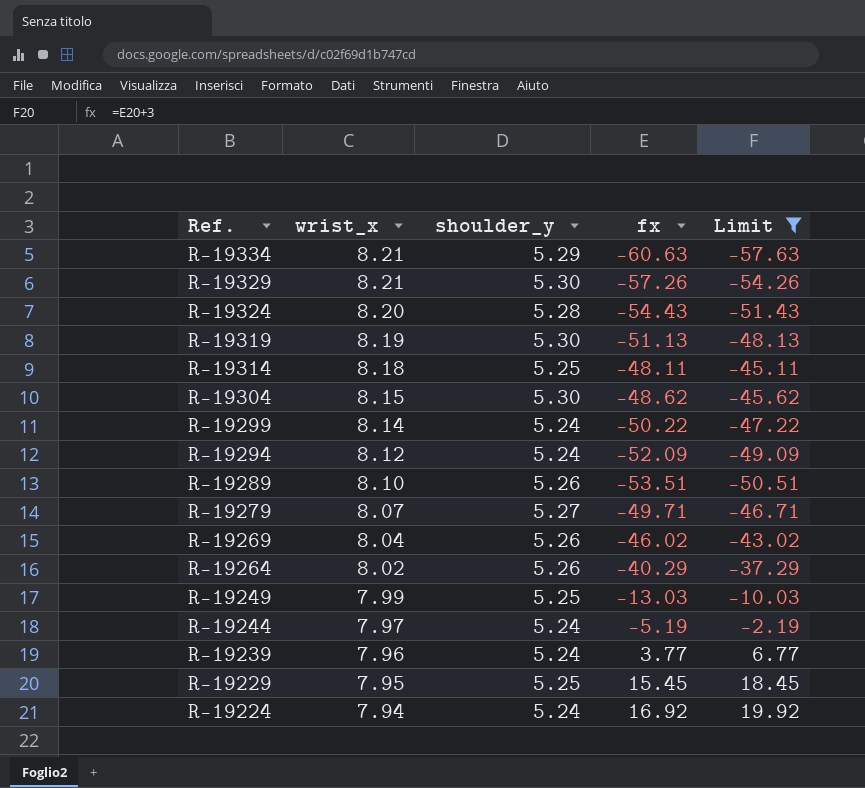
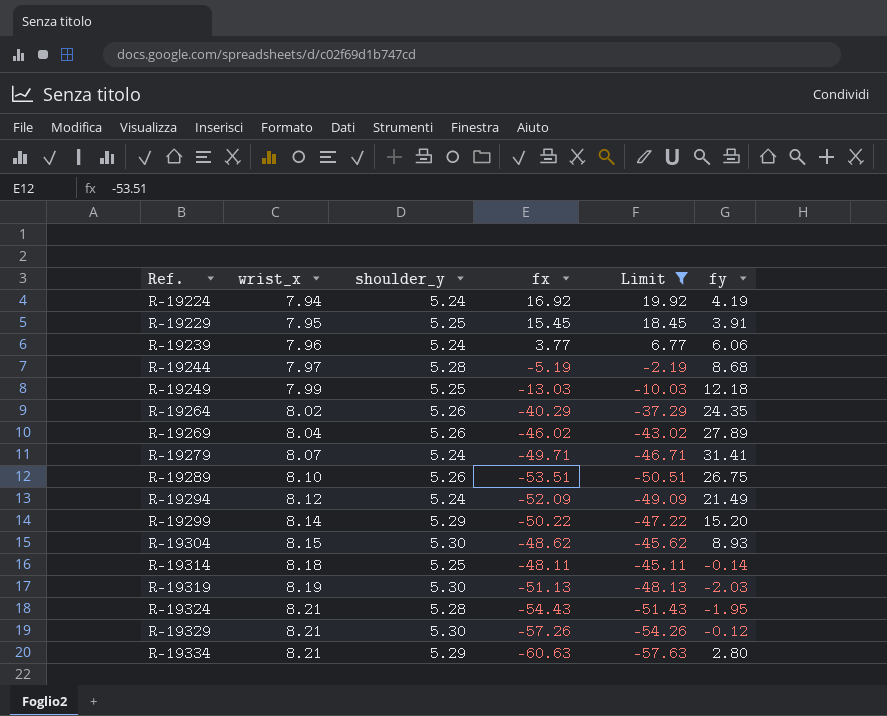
row order: Ref. descending -> Ref. ascending
column fy | position: none -> 6
R-19244 | shoulder_y: 5.24 -> 5.28
R-19279 | shoulder_y: 5.27 -> 5.24
R-19299 | shoulder_y: 5.24 -> 5.29
R-19324 | wrist_x: 8.20 -> 8.21

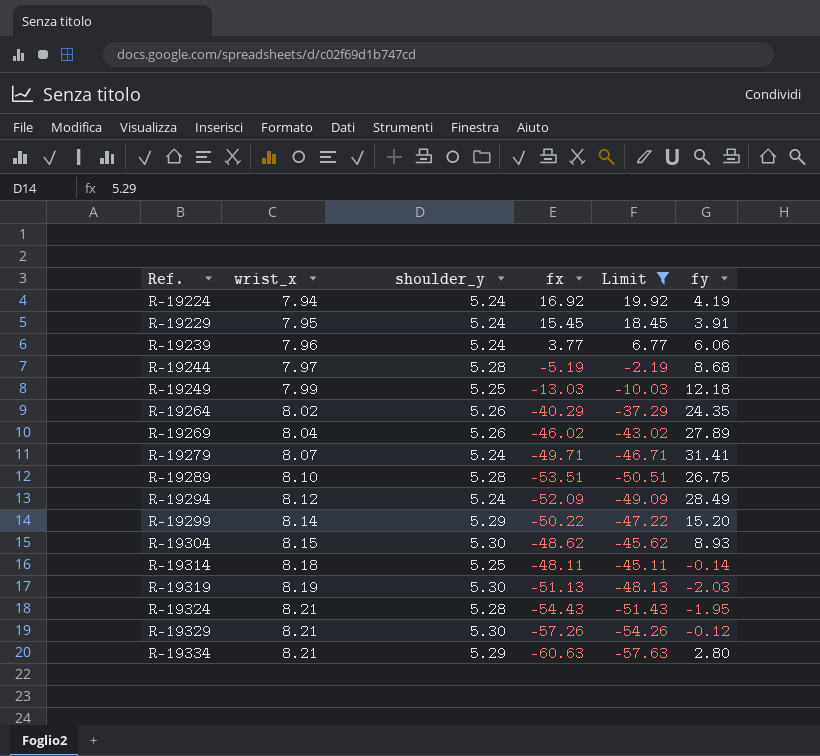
R-19229 | shoulder_y: 5.25 -> 5.24
R-19289 | shoulder_y: 5.26 -> 5.28
R-19294 | fy: 21.49 -> 28.49

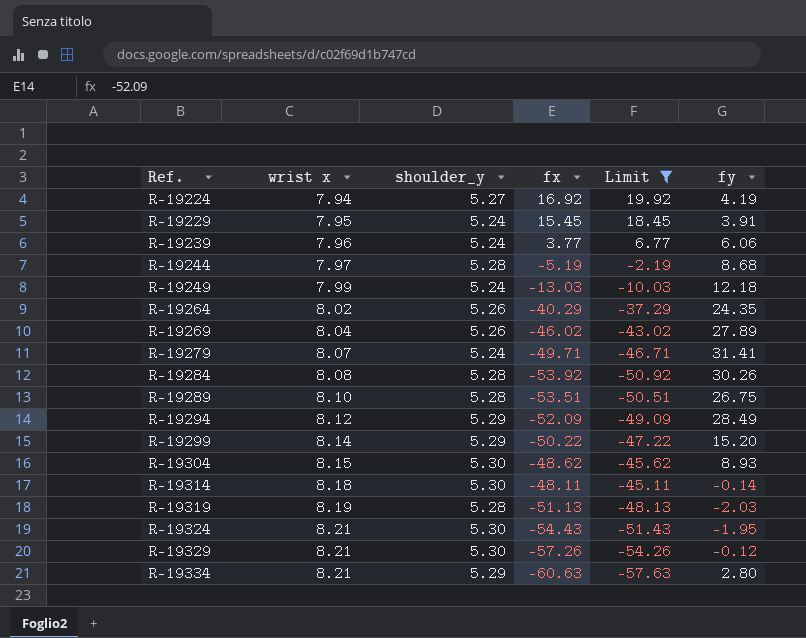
column name: wrist_x -> wrist x
R-19224 | shoulder_y: 5.24 -> 5.27
R-19249 | shoulder_y: 5.25 -> 5.24
row R-19284: none -> 8.08 | 5.28 | -53.92 | -50.92 | 30.26
R-19294 | shoulder_y: 5.24 -> 5.29
R-19314 | shoulder_y: 5.25 -> 5.30
R-19319 | shoulder_y: 5.30 -> 5.28
R-19324 | shoulder_y: 5.28 -> 5.30

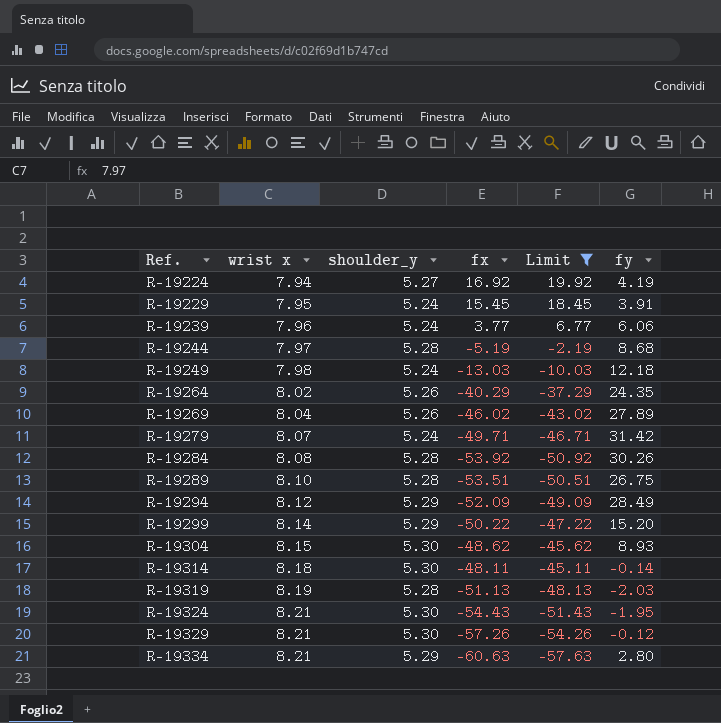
R-19249 | wrist x: 7.99 -> 7.98
R-19279 | fy: 31.41 -> 31.42

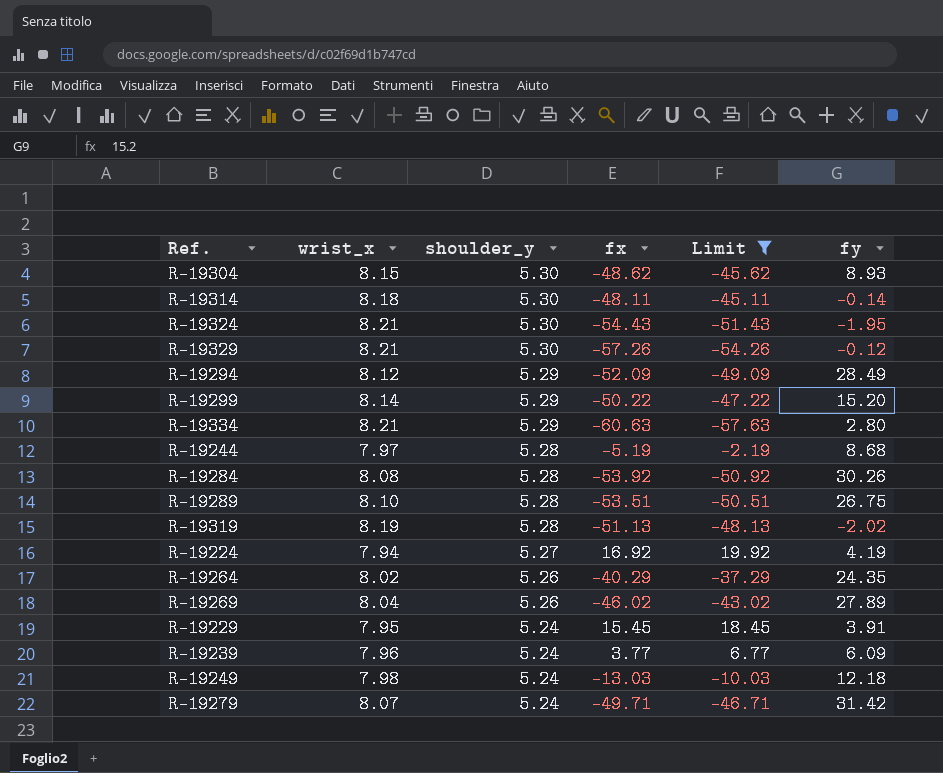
row order: Ref. ascending -> shoulder_y descending
column name: wrist x -> wrist_x
R-19319 | fy: -2.03 -> -2.02
R-19239 | fy: 6.06 -> 6.09

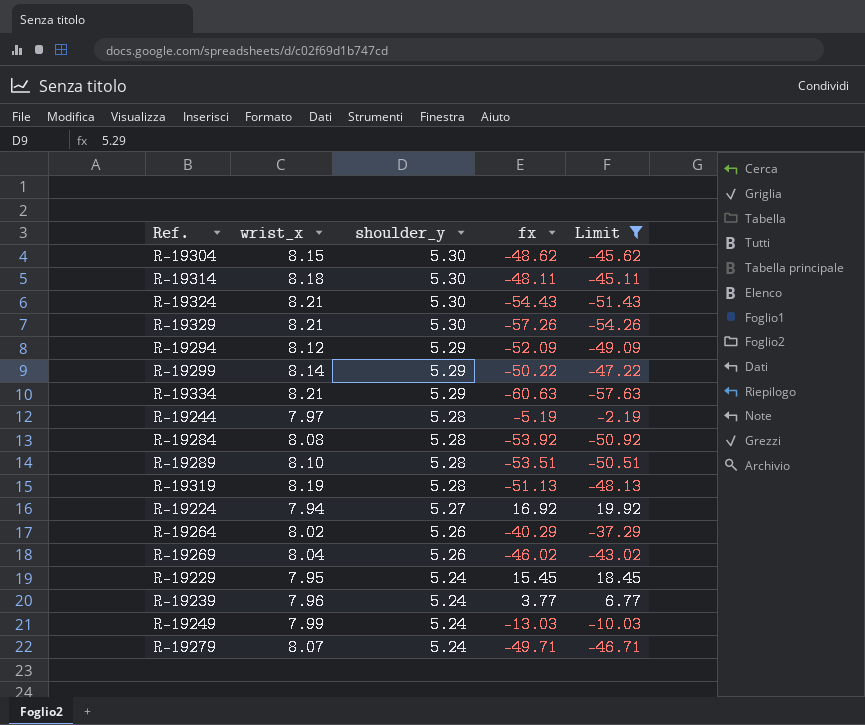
column fy | position: 6 -> none
R-19249 | wrist_x: 7.98 -> 7.99

